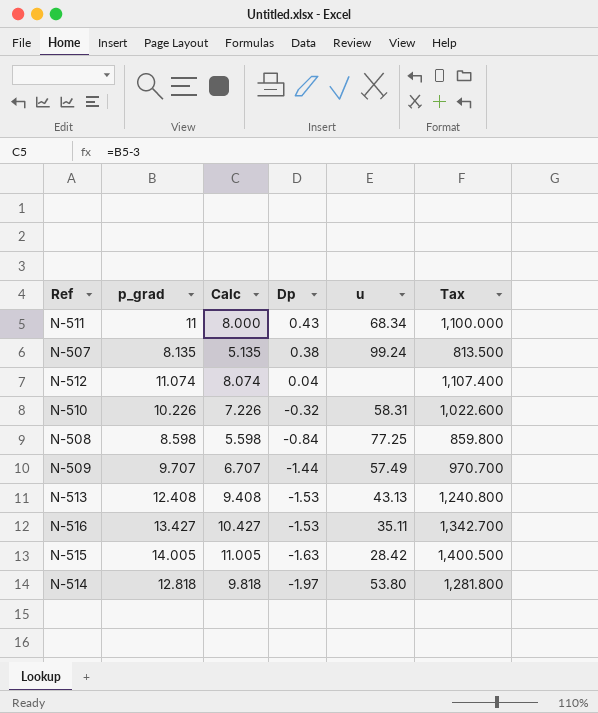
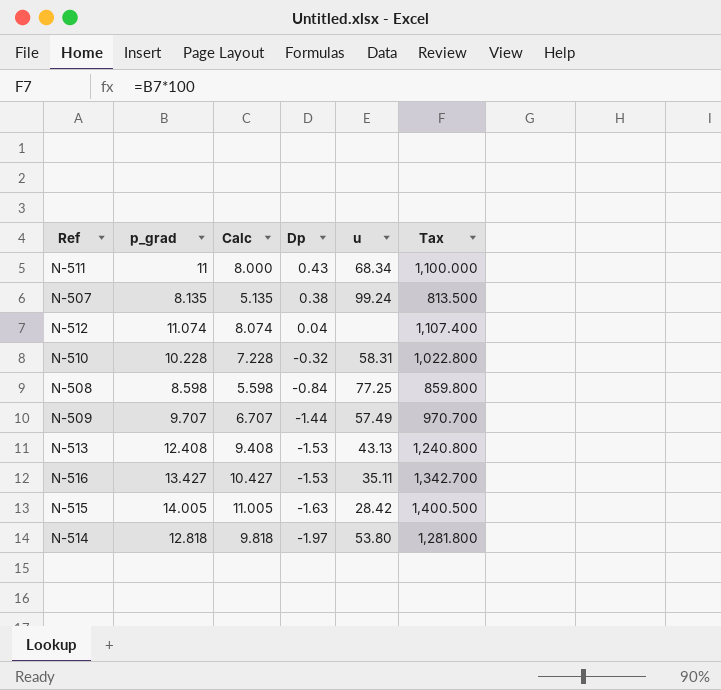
N-510 | p_grad: 10.226 -> 10.228
N-510 | Calc: 7.226 -> 7.228
N-510 | Tax: 1,022.600 -> 1,022.800

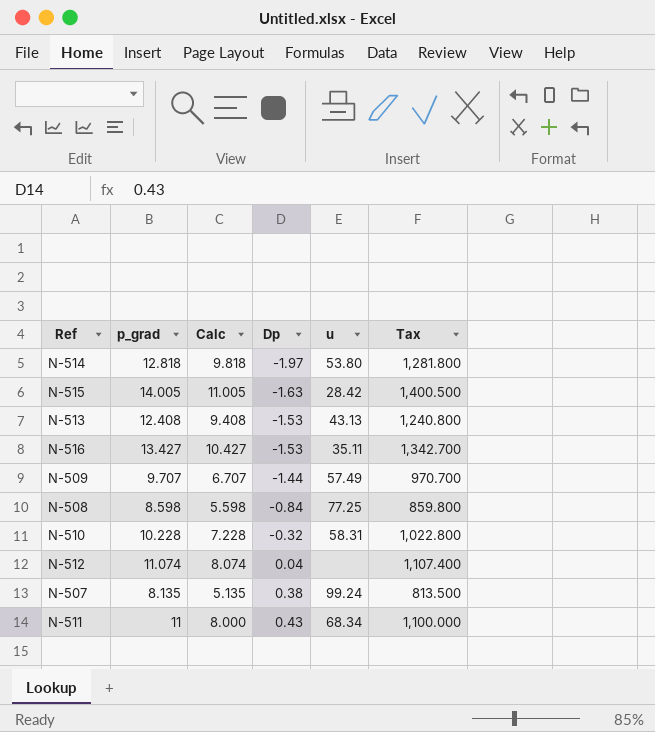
row order: Dp descending -> Dp ascending

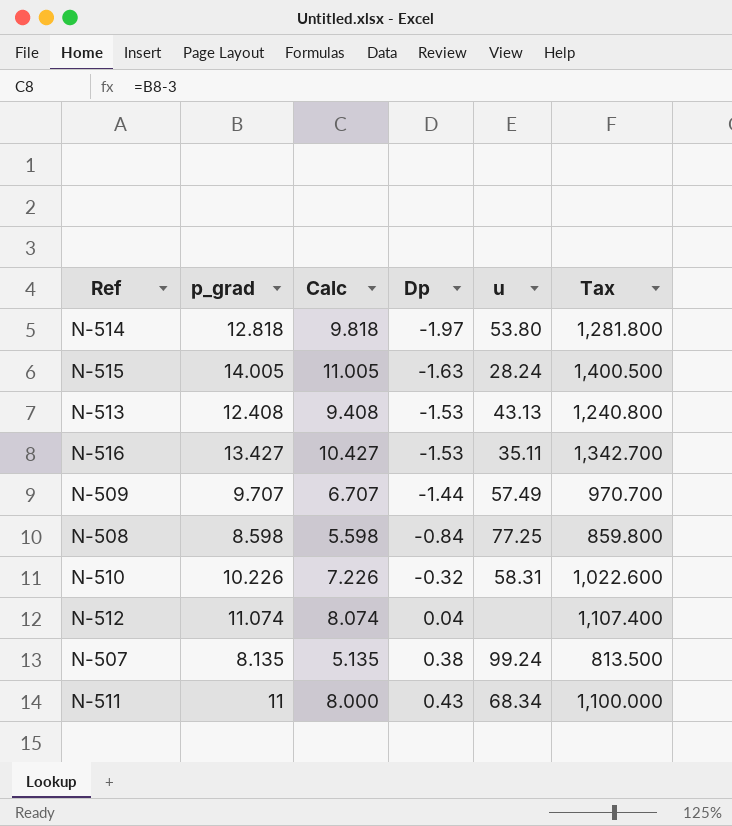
N-515 | u: 28.42 -> 28.24
N-510 | p_grad: 10.228 -> 10.226
N-510 | Calc: 7.228 -> 7.226
N-510 | Tax: 1,022.800 -> 1,022.600

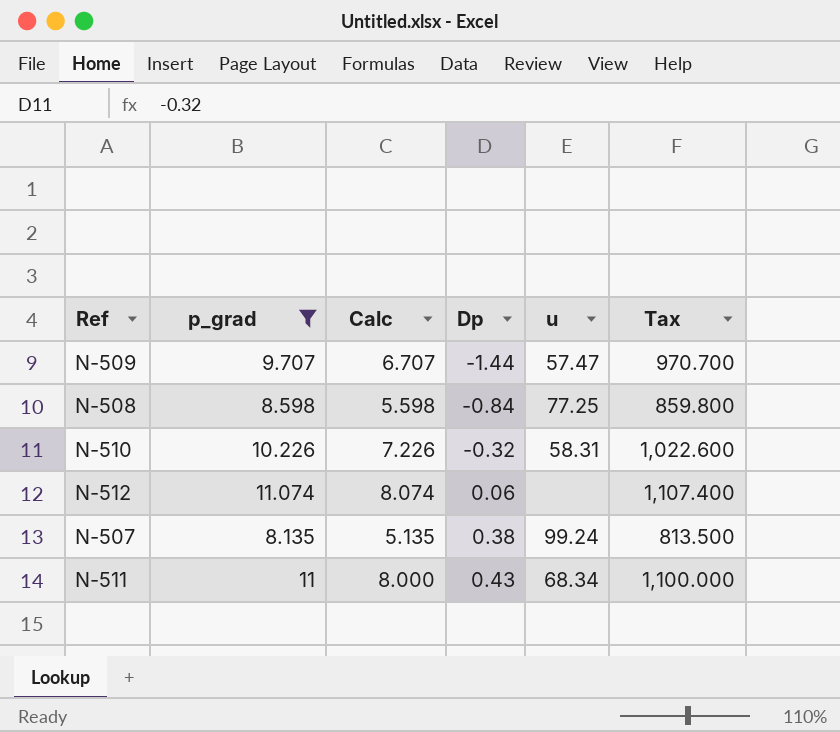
filter: none -> p_grad <= 11.074
N-509 | u: 57.49 -> 57.47
N-512 | Dp: 0.04 -> 0.06

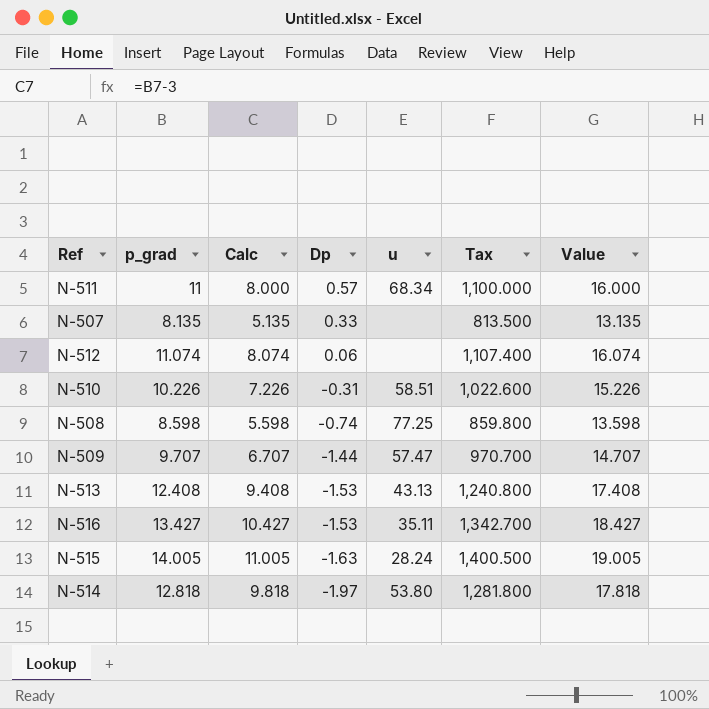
filter: p_grad <= 11.074 -> none
row order: Dp ascending -> Dp descending
column Value | formula: none -> [p_grad] + 5
N-511 | Dp: 0.43 -> 0.57
N-507 | Dp: 0.38 -> 0.33
N-507 | u: 99.24 -> none
N-510 | Dp: -0.32 -> -0.31
N-510 | u: 58.31 -> 58.51
N-508 | Dp: -0.84 -> -0.74

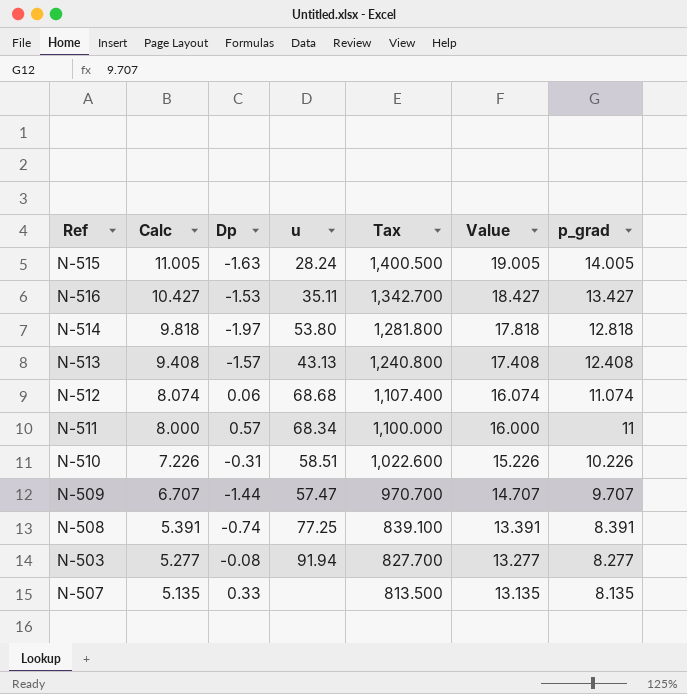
row order: Dp descending -> Calc descending
column p_grad | position: 2 -> 7
N-513 | Dp: -1.53 -> -1.57
N-512 | u: none -> 68.68
N-508 | Calc: 5.598 -> 5.391
N-508 | Tax: 859.800 -> 839.100
N-508 | Value: 13.598 -> 13.391
N-508 | p_grad: 8.598 -> 8.391
row N-503: none -> 5.277 | -0.08 | 91.94 | 827.700 | 13.277 | 8.277

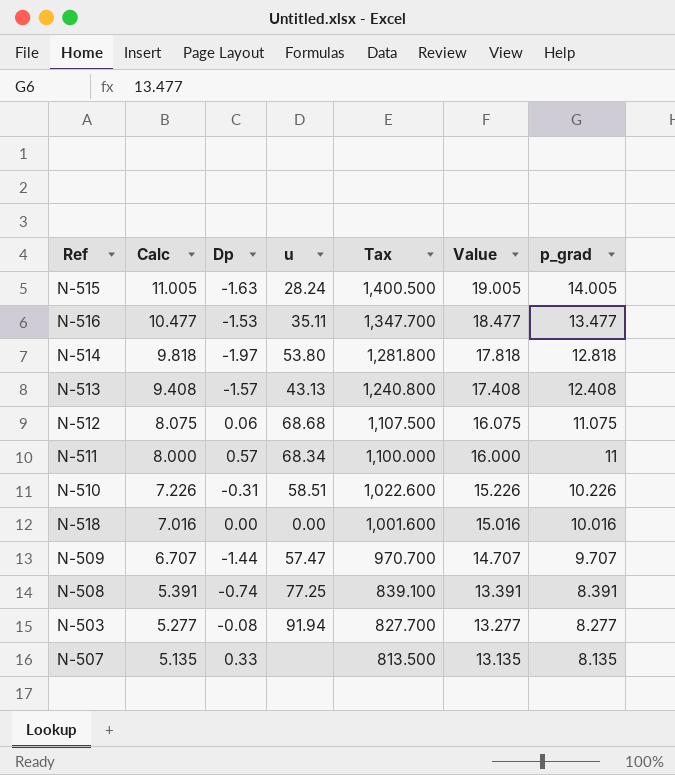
N-516 | Calc: 10.427 -> 10.477
N-516 | Tax: 1,342.700 -> 1,347.700
N-516 | Value: 18.427 -> 18.477
N-516 | p_grad: 13.427 -> 13.477
N-512 | Calc: 8.074 -> 8.075
N-512 | Tax: 1,107.400 -> 1,107.500
N-512 | Value: 16.074 -> 16.075
N-512 | p_grad: 11.074 -> 11.075
row N-518: none -> 7.016 | 0.00 | 0.00 | 1,001.600 | 15.016 | 10.016

